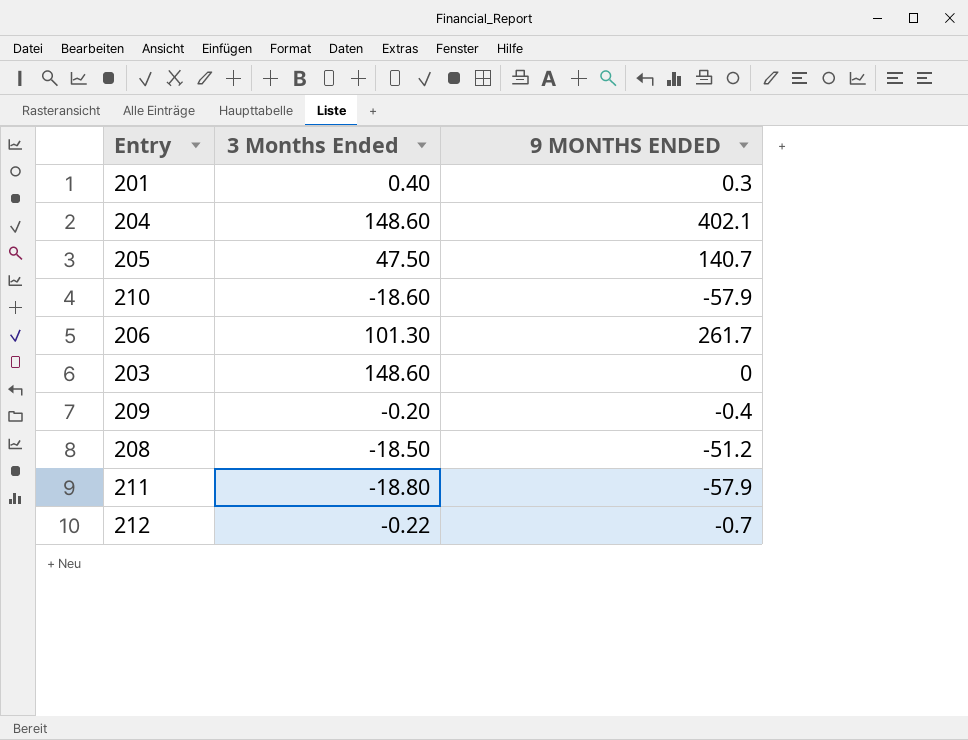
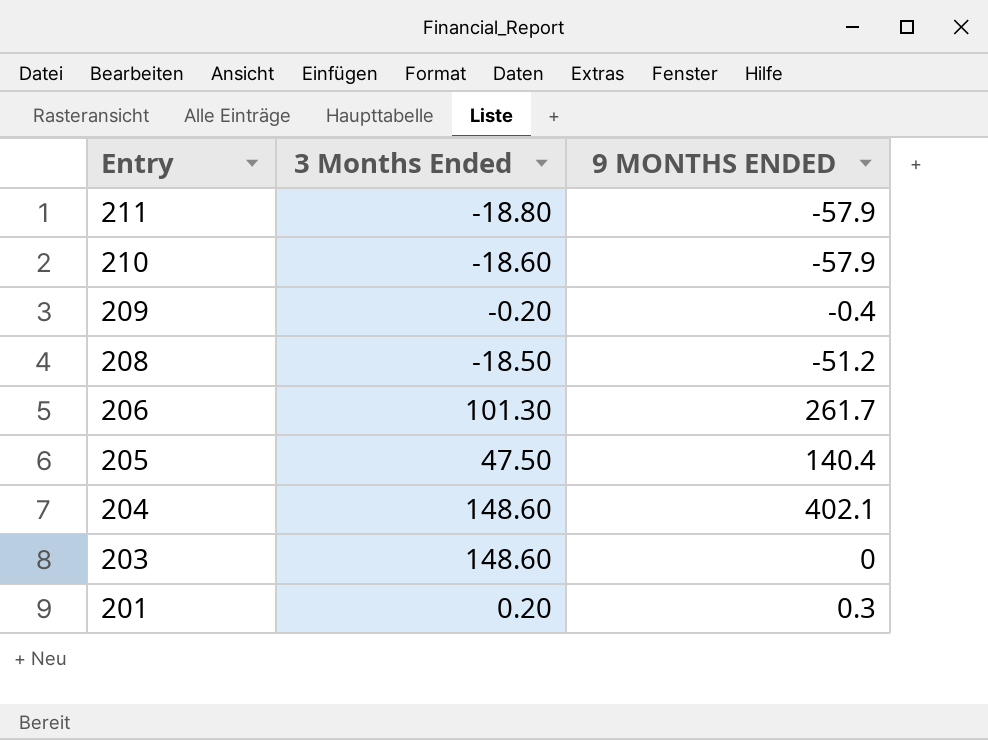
row order: none -> Entry descending
row 212: -0.22 | -0.7 -> none
205 | 9 MONTHS ENDED: 140.7 -> 140.4
201 | 3 Months Ended: 0.40 -> 0.20

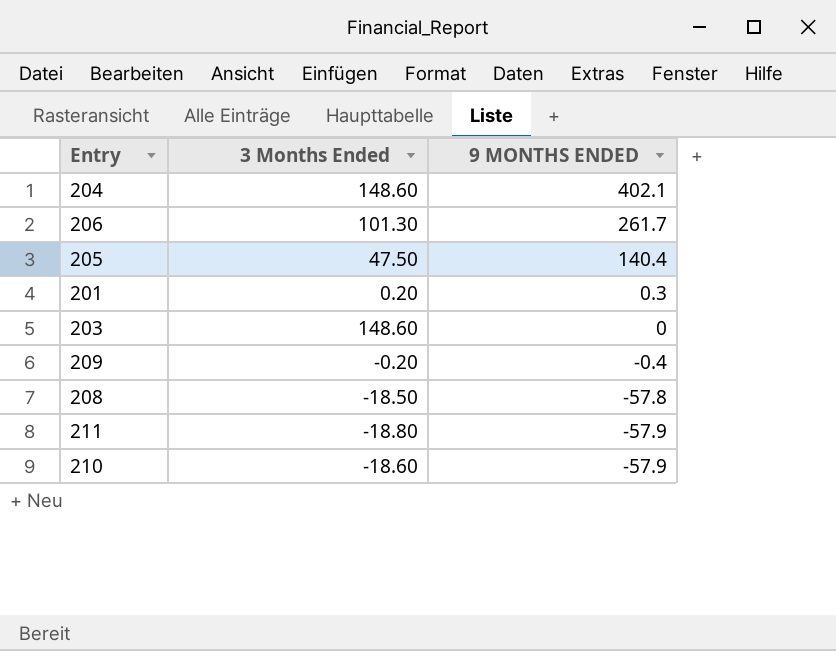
row order: Entry descending -> 9 MONTHS ENDED descending
208 | 9 MONTHS ENDED: -51.2 -> -57.8

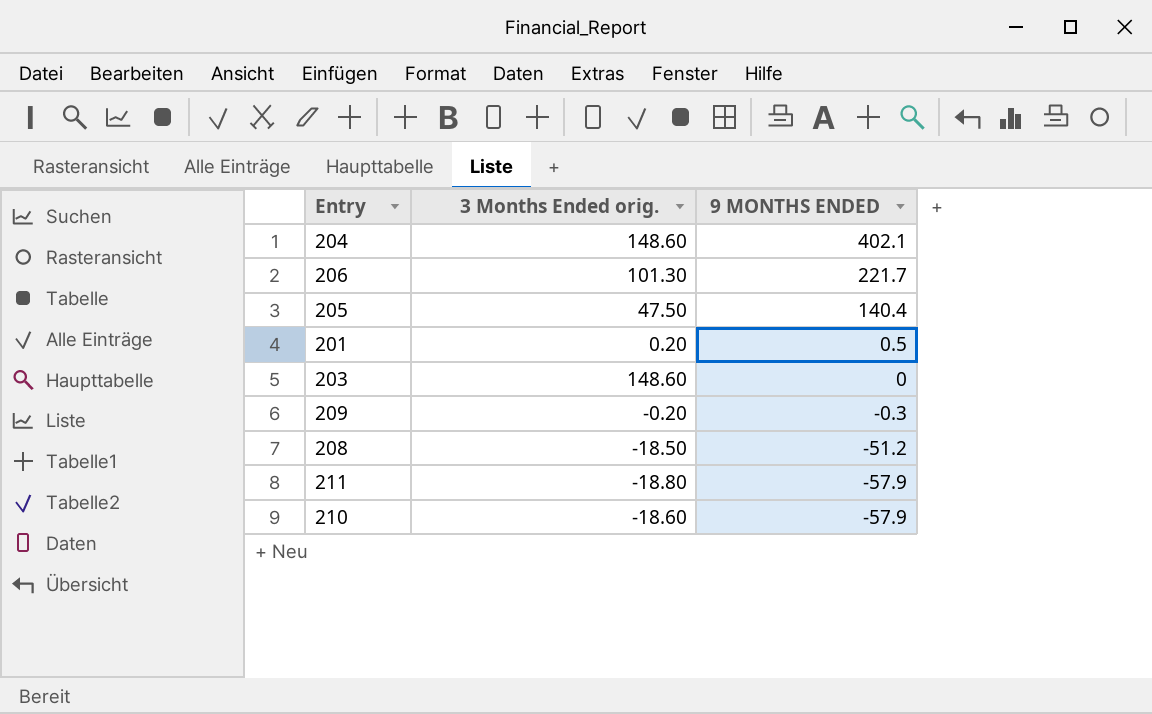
column name: 3 Months Ended -> 3 Months Ended orig.
206 | 9 MONTHS ENDED: 261.7 -> 221.7
201 | 9 MONTHS ENDED: 0.3 -> 0.5
209 | 9 MONTHS ENDED: -0.4 -> -0.3
208 | 9 MONTHS ENDED: -57.8 -> -51.2

